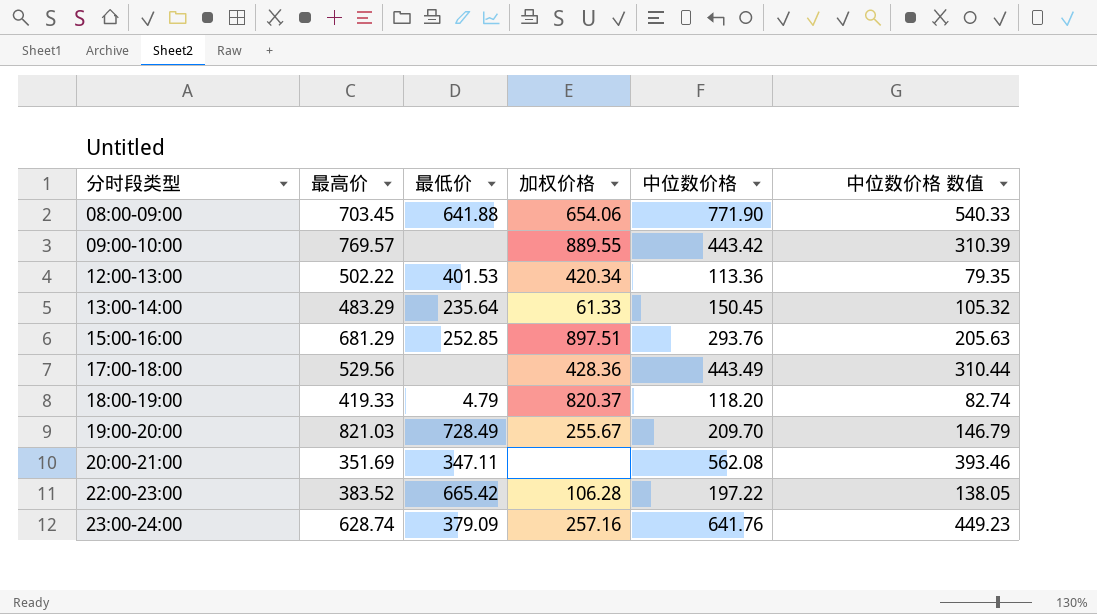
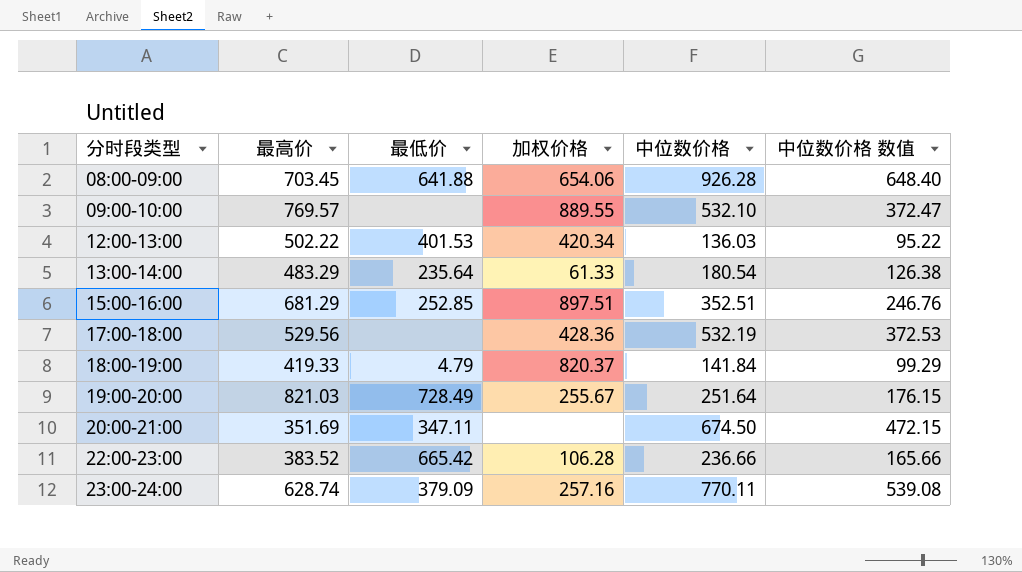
08:00-09:00 | 中位数价格: 771.90 -> 926.28
08:00-09:00 | 中位数价格 数值: 540.33 -> 648.40
09:00-10:00 | 中位数价格: 443.42 -> 532.10
09:00-10:00 | 中位数价格 数值: 310.39 -> 372.47
12:00-13:00 | 中位数价格: 113.36 -> 136.03
12:00-13:00 | 中位数价格 数值: 79.35 -> 95.22
13:00-14:00 | 中位数价格: 150.45 -> 180.54
13:00-14:00 | 中位数价格 数值: 105.32 -> 126.38
15:00-16:00 | 中位数价格: 293.76 -> 352.51
15:00-16:00 | 中位数价格 数值: 205.63 -> 246.76
17:00-18:00 | 中位数价格: 443.49 -> 532.19
17:00-18:00 | 中位数价格 数值: 310.44 -> 372.53
18:00-19:00 | 中位数价格: 118.20 -> 141.84
18:00-19:00 | 中位数价格 数值: 82.74 -> 99.29
19:00-20:00 | 中位数价格: 209.70 -> 251.64
19:00-20:00 | 中位数价格 数值: 146.79 -> 176.15
20:00-21:00 | 中位数价格: 562.08 -> 674.50
20:00-21:00 | 中位数价格 数值: 393.46 -> 472.15
22:00-23:00 | 中位数价格: 197.22 -> 236.66
22:00-23:00 | 中位数价格 数值: 138.05 -> 165.66
23:00-24:00 | 中位数价格: 641.76 -> 770.11
23:00-24:00 | 中位数价格 数值: 449.23 -> 539.08

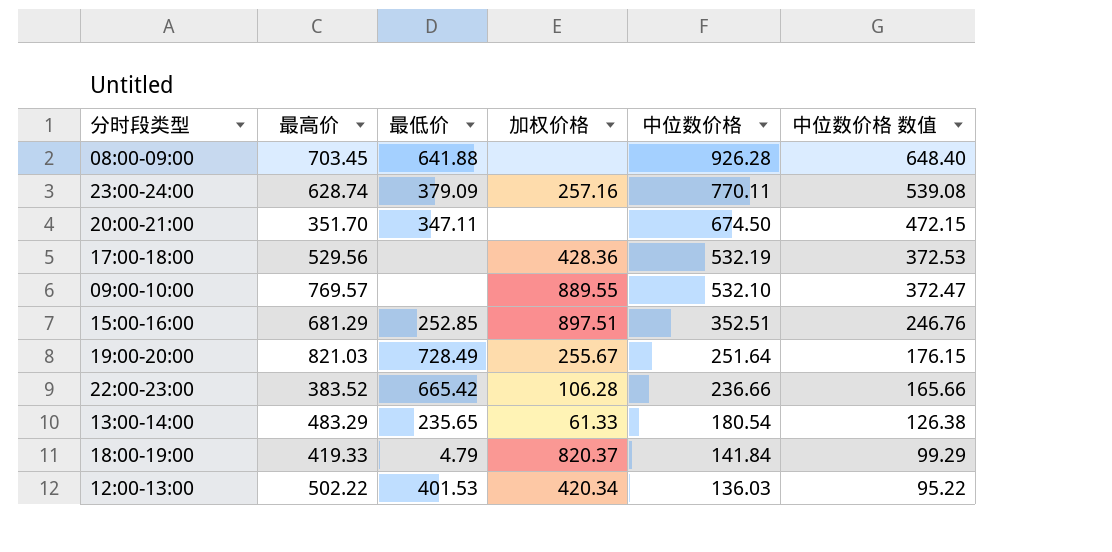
row order: 分时段类型 ascending -> 中位数价格 descending
08:00-09:00 | 加权价格: 654.06 -> none
20:00-21:00 | 最高价: 351.69 -> 351.70
13:00-14:00 | 最低价: 235.64 -> 235.65

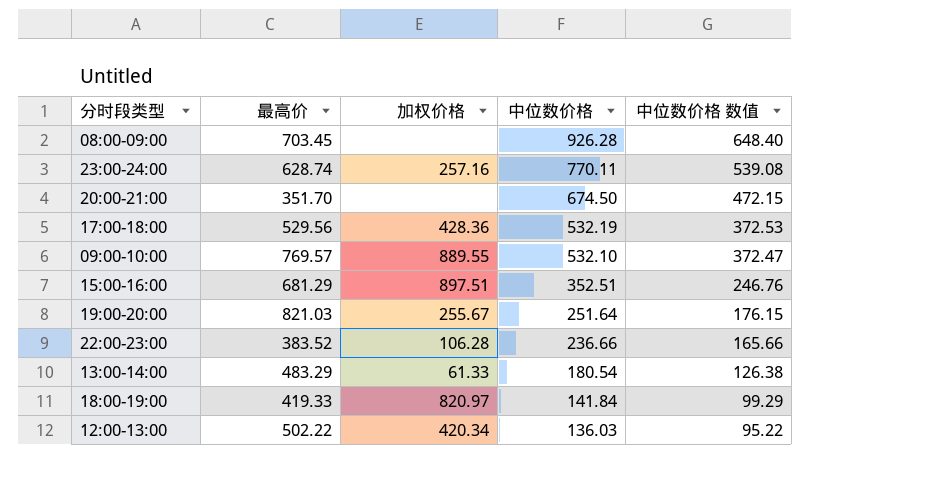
column 最低价 | position: 3 -> none
18:00-19:00 | 加权价格: 820.37 -> 820.97

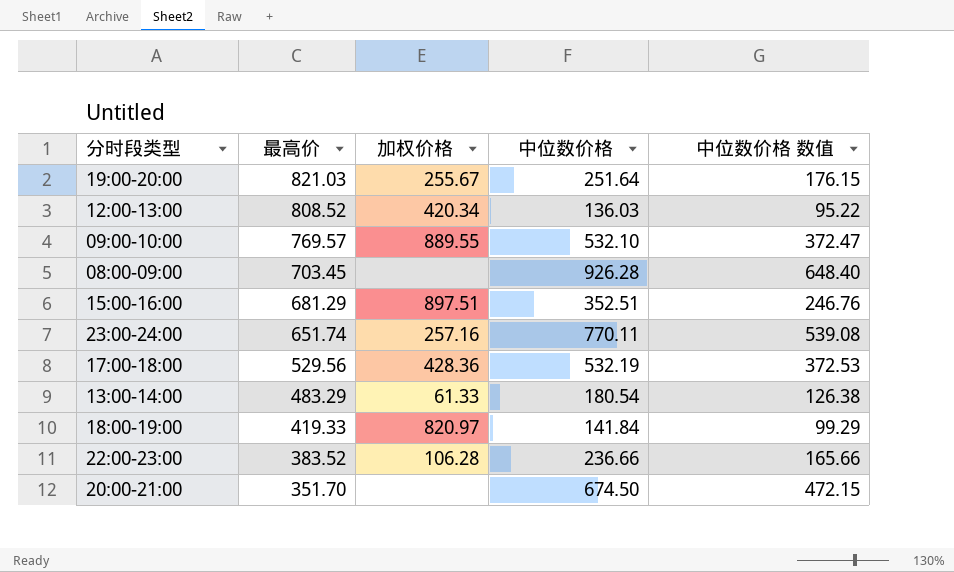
row order: 中位数价格 descending -> 最高价 descending
12:00-13:00 | 最高价: 502.22 -> 808.52
23:00-24:00 | 最高价: 628.74 -> 651.74

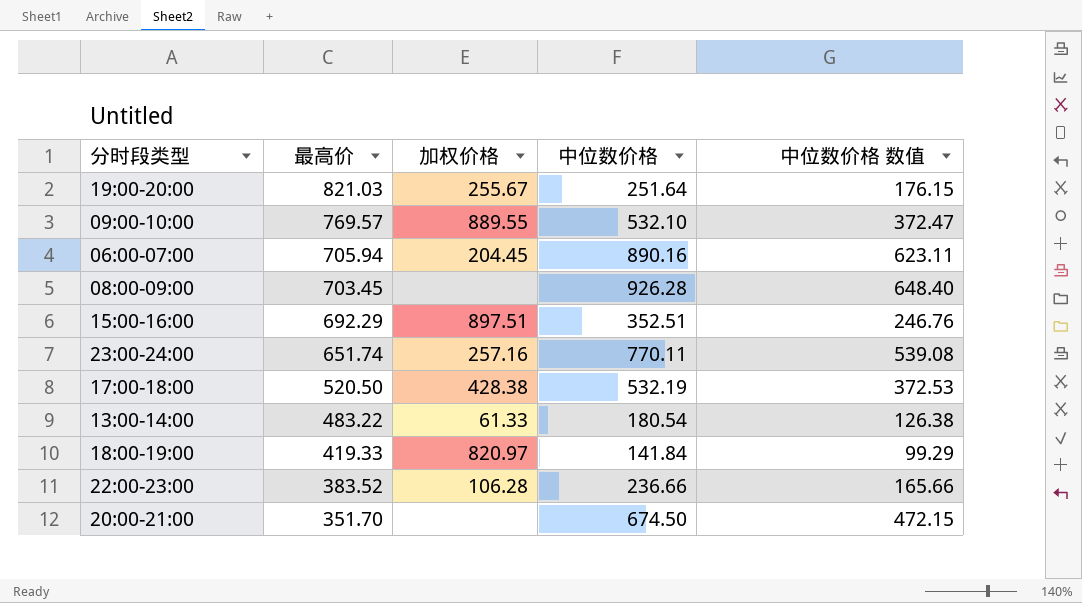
row 12:00-13:00: 808.52 | 420.34 | 136.03 | 95.22 -> none
row 06:00-07:00: none -> 705.94 | 204.45 | 890.16 | 623.11
15:00-16:00 | 最高价: 681.29 -> 692.29
17:00-18:00 | 最高价: 529.56 -> 520.50
17:00-18:00 | 加权价格: 428.36 -> 428.38
13:00-14:00 | 最高价: 483.29 -> 483.22

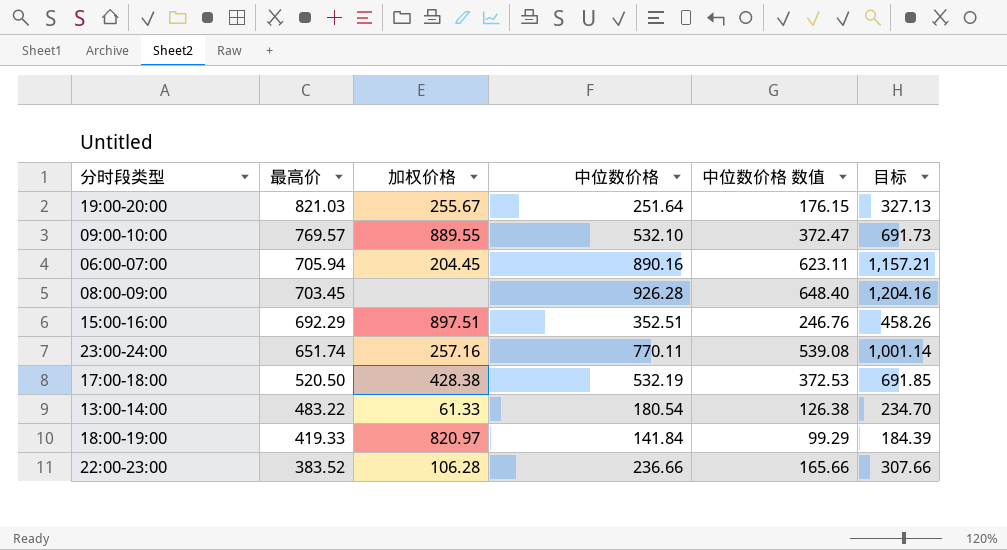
column 目标 | formula: none -> [中位数价格] * 1.3
row 20:00-21:00: 351.70 | none | 674.50 | 472.15 -> none

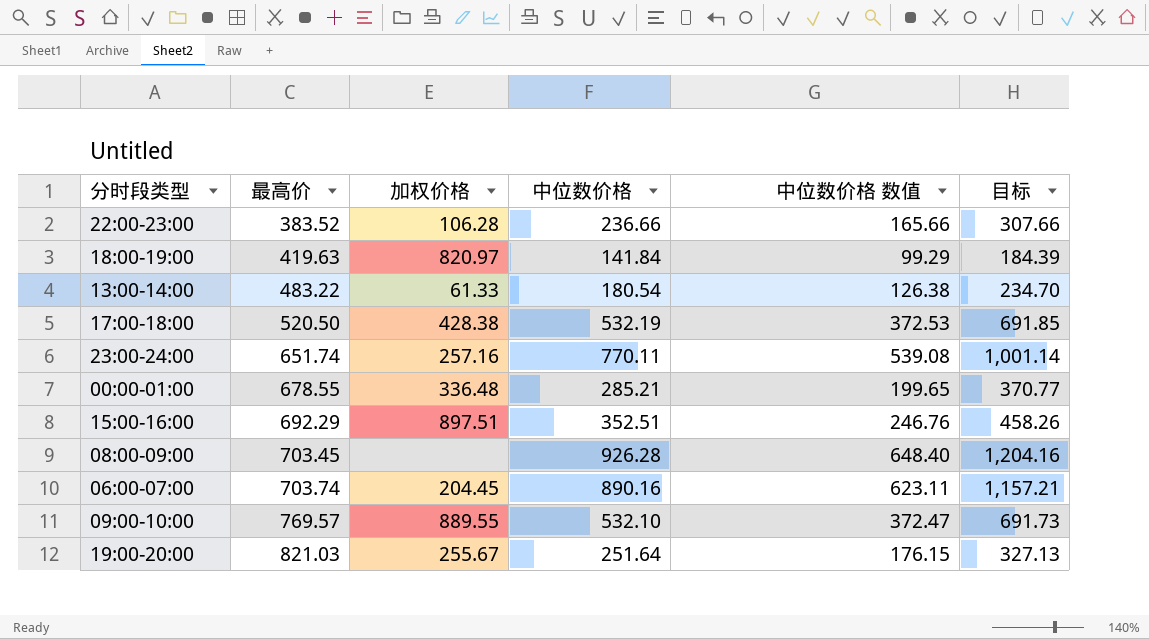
row order: 最高价 descending -> 最高价 ascending
18:00-19:00 | 最高价: 419.33 -> 419.63
row 00:00-01:00: none -> 678.55 | 336.48 | 285.21 | 199.65 | 370.77
06:00-07:00 | 最高价: 705.94 -> 703.74

